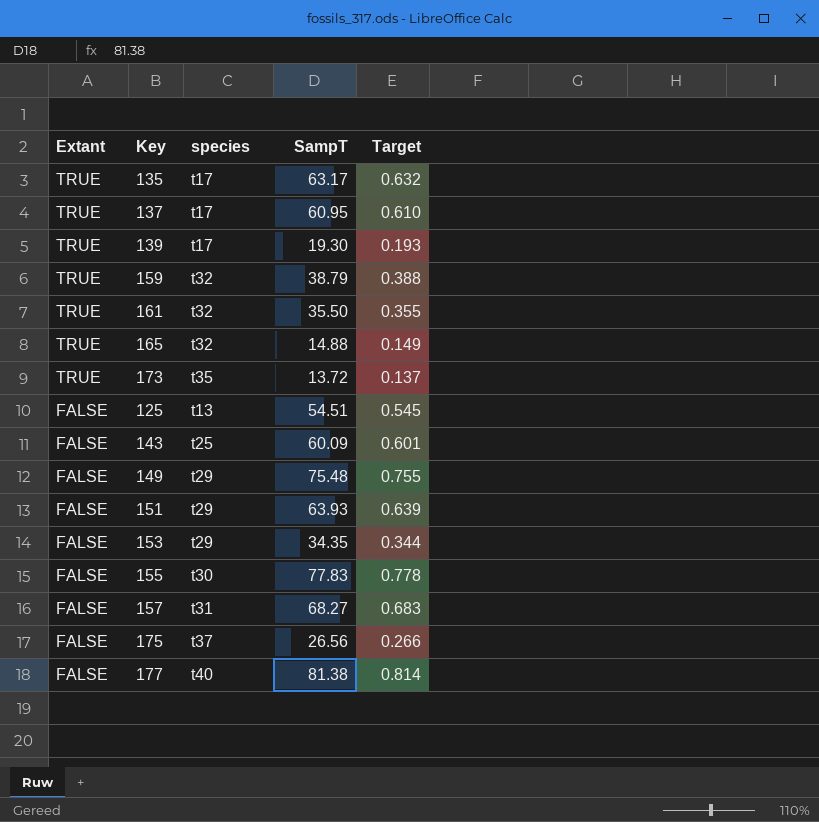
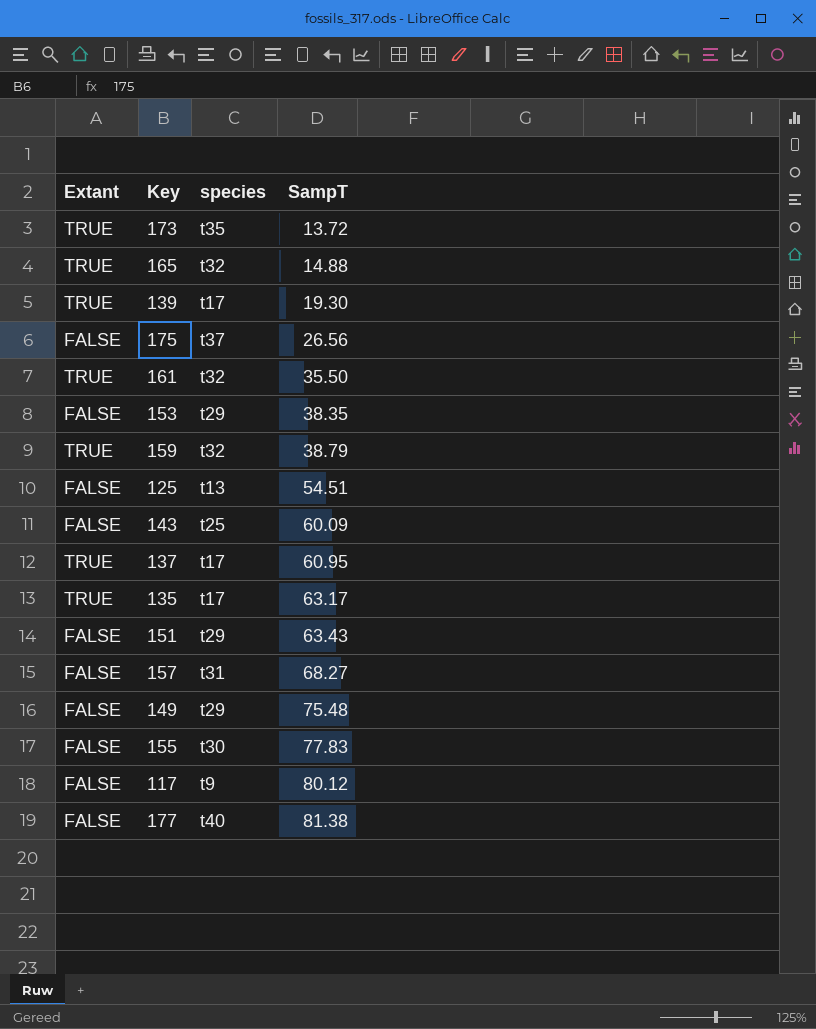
row order: Extant descending -> SampT ascending
column Target | formula: [SampT] * 0.01 -> none
153 | SampT: 34.35 -> 38.35
151 | SampT: 63.93 -> 63.43
row 117: none -> FALSE | t9 | 80.12

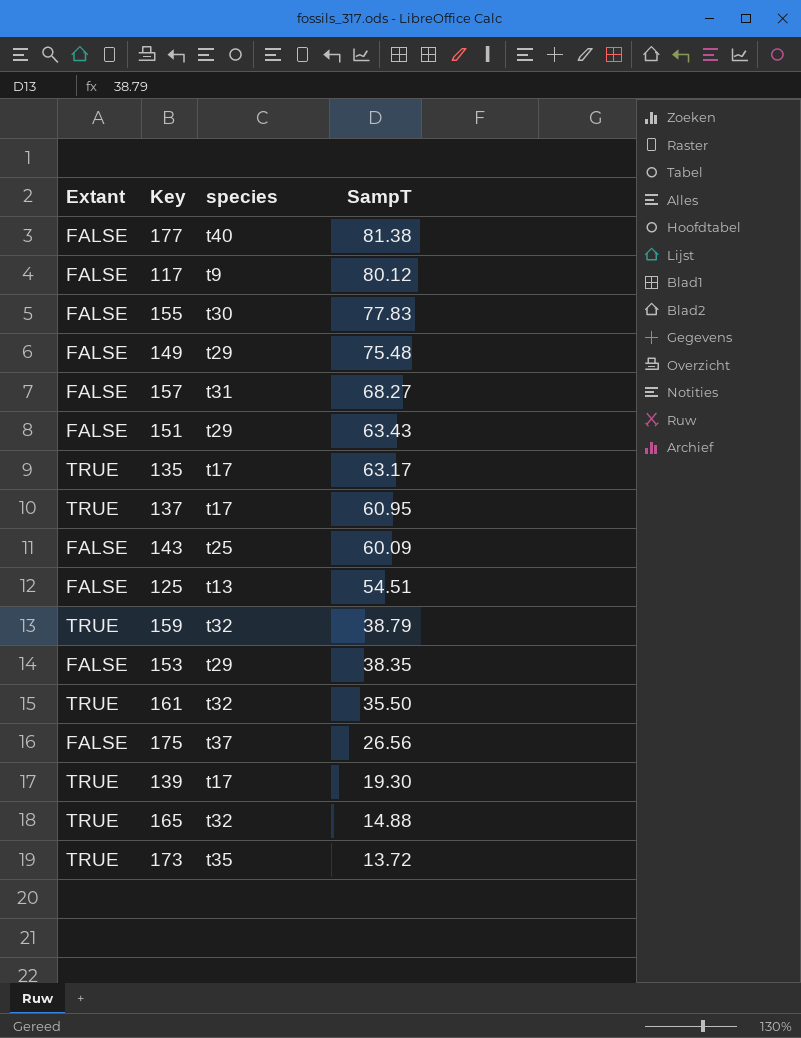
row order: SampT ascending -> SampT descending

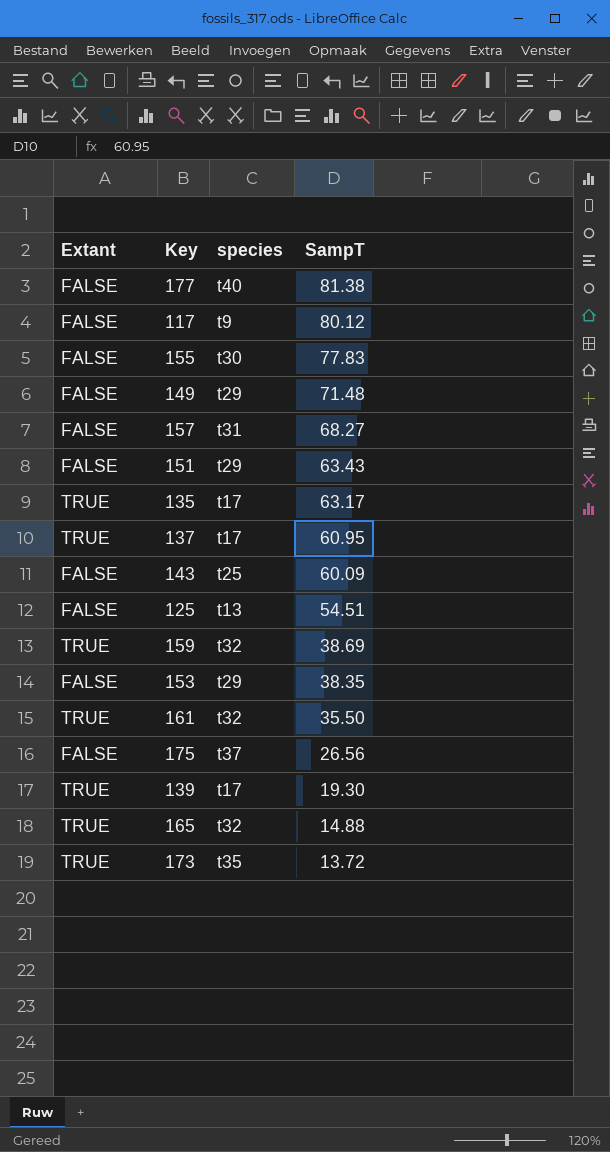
149 | SampT: 75.48 -> 71.48
159 | SampT: 38.79 -> 38.69

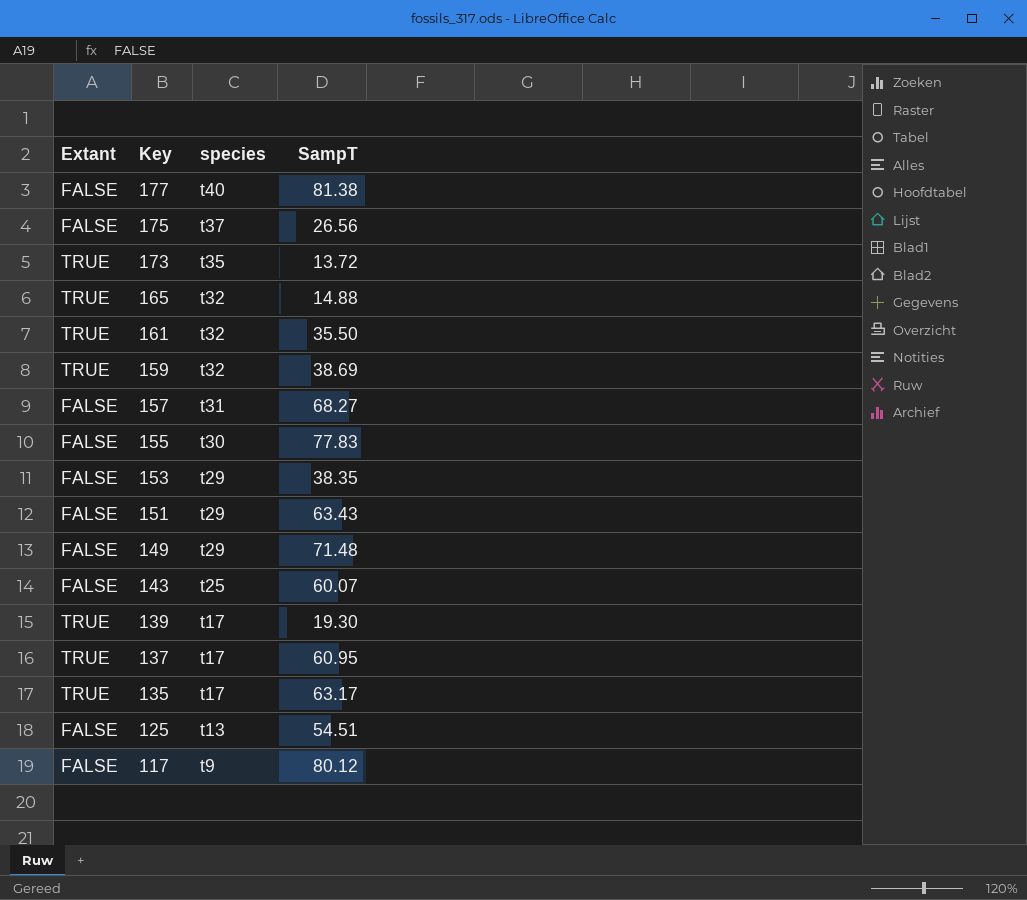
row order: SampT descending -> Key descending
143 | SampT: 60.09 -> 60.07

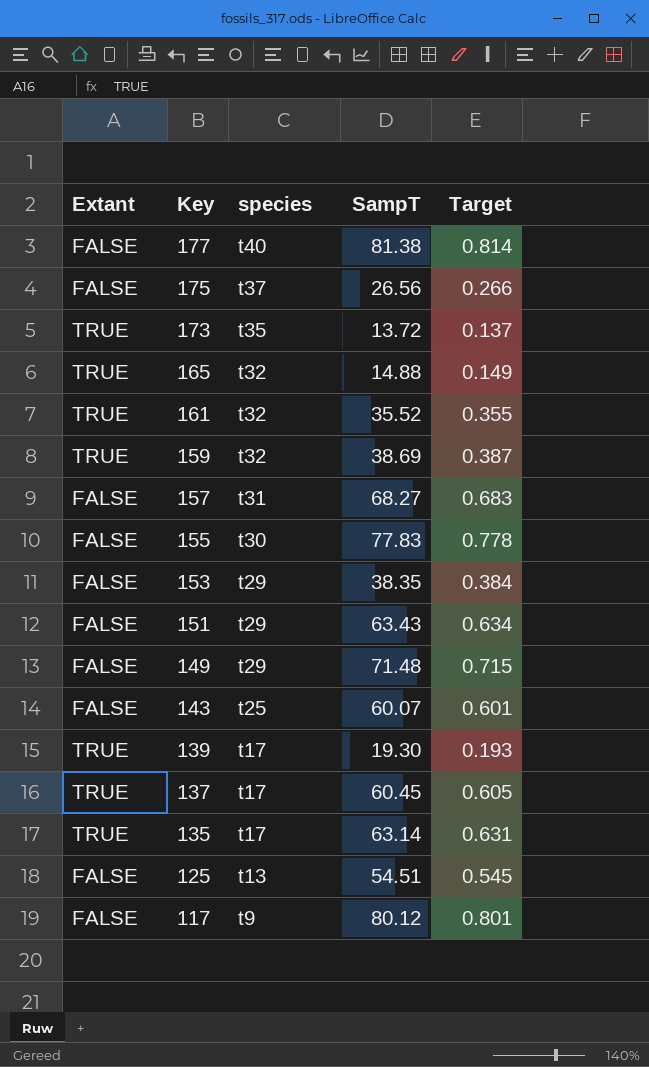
column Target | formula: none -> [SampT] * 0.01
161 | SampT: 35.50 -> 35.52
137 | SampT: 60.95 -> 60.45
135 | SampT: 63.17 -> 63.14

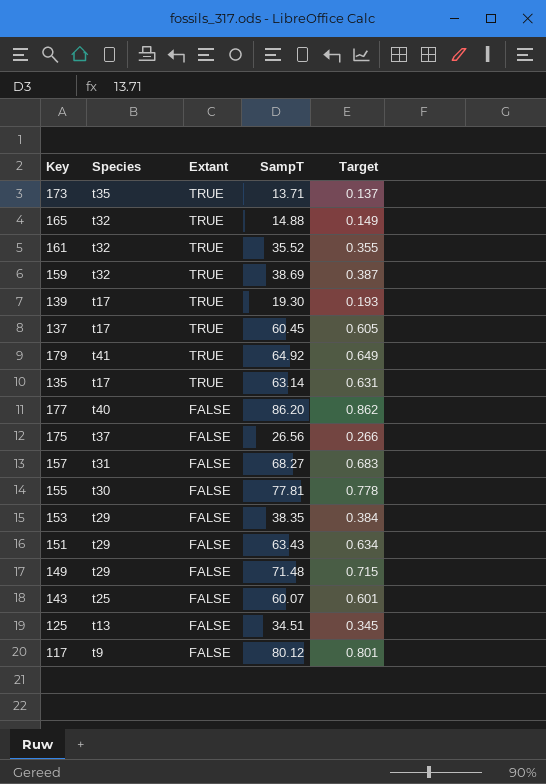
row order: Key descending -> Extant descending
column name: species -> Species
column Extant | position: 1 -> 3
173 | SampT: 13.72 -> 13.71
row 179: none -> t41 | TRUE | 64.92 | 0.649
177 | SampT: 81.38 -> 86.20
177 | Target: 0.814 -> 0.862
155 | SampT: 77.83 -> 77.81
125 | SampT: 54.51 -> 34.51
125 | Target: 0.545 -> 0.345

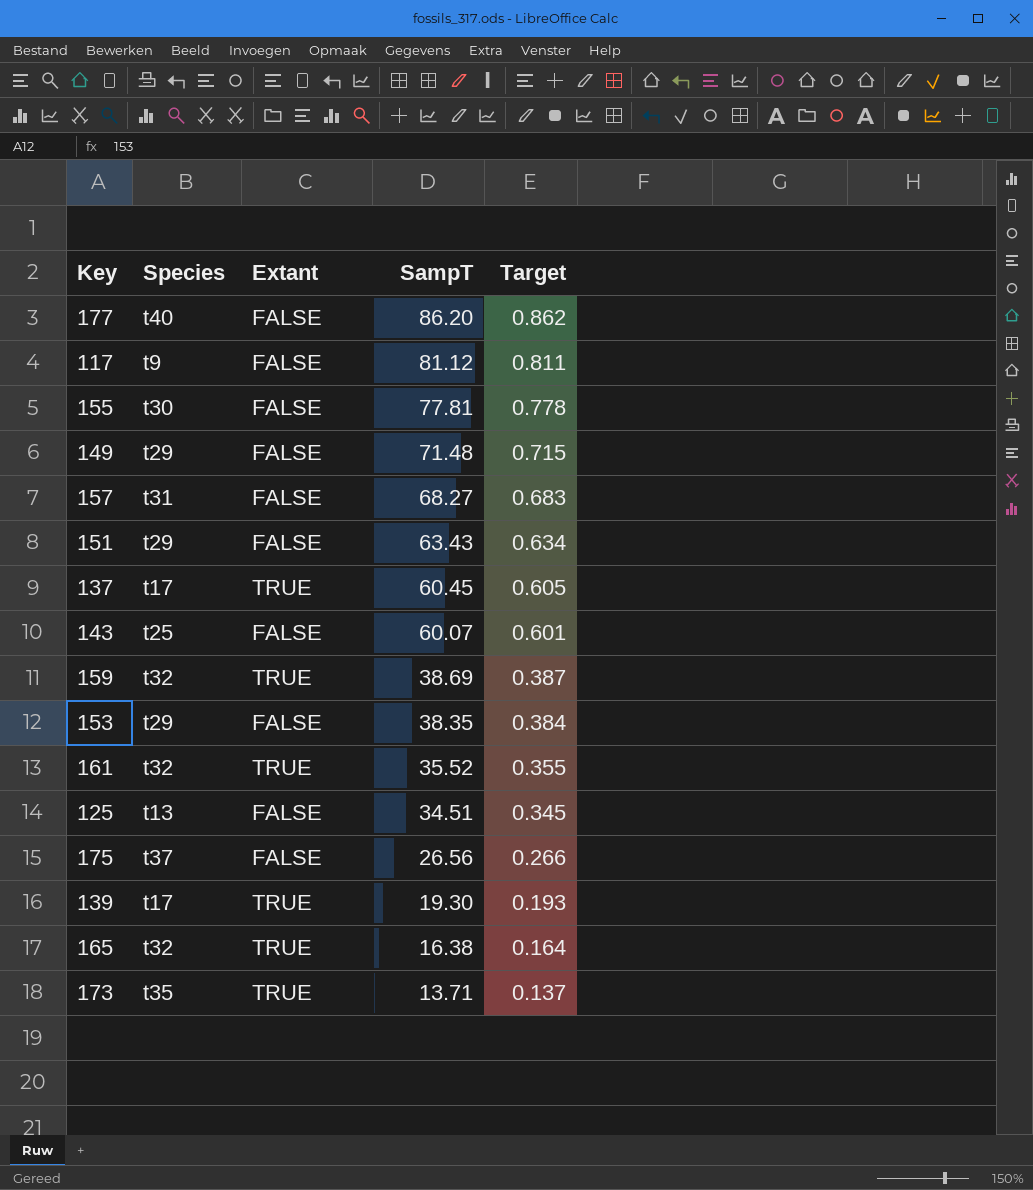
row order: Extant descending -> SampT descending
row 179: t41 | TRUE | 64.92 | 0.649 -> none
row 135: t17 | TRUE | 63.14 | 0.631 -> none
117 | SampT: 80.12 -> 81.12
117 | Target: 0.801 -> 0.811
165 | SampT: 14.88 -> 16.38
165 | Target: 0.149 -> 0.164

